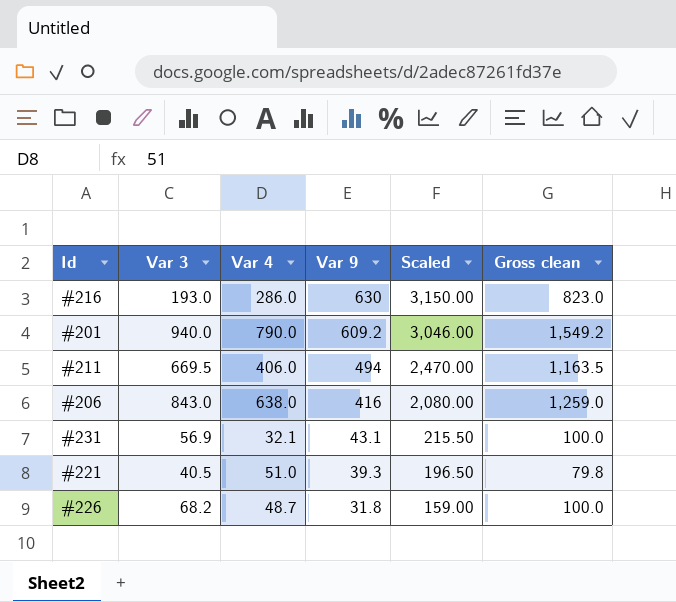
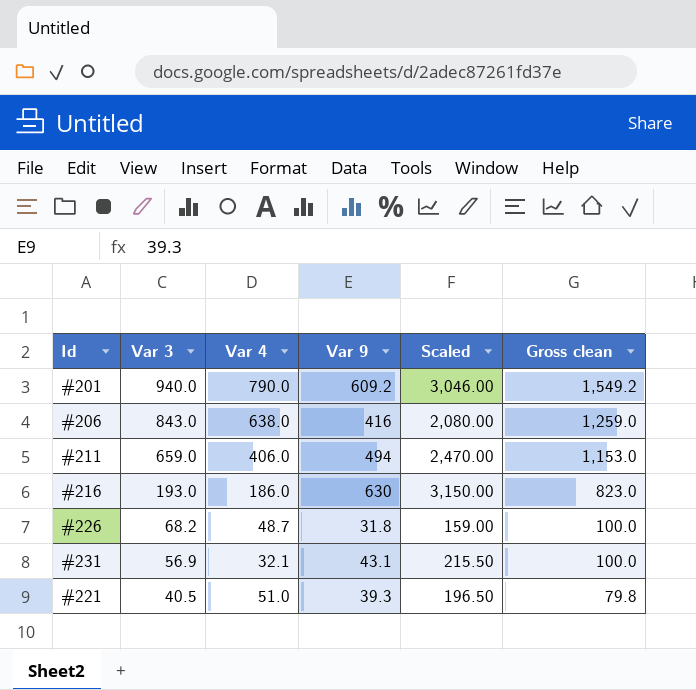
row order: Var 9 descending -> Var 3 descending
#211 | Var 3: 669.5 -> 659.0
#211 | Gross clean: 1,163.5 -> 1,153.0
#216 | Var 4: 286.0 -> 186.0

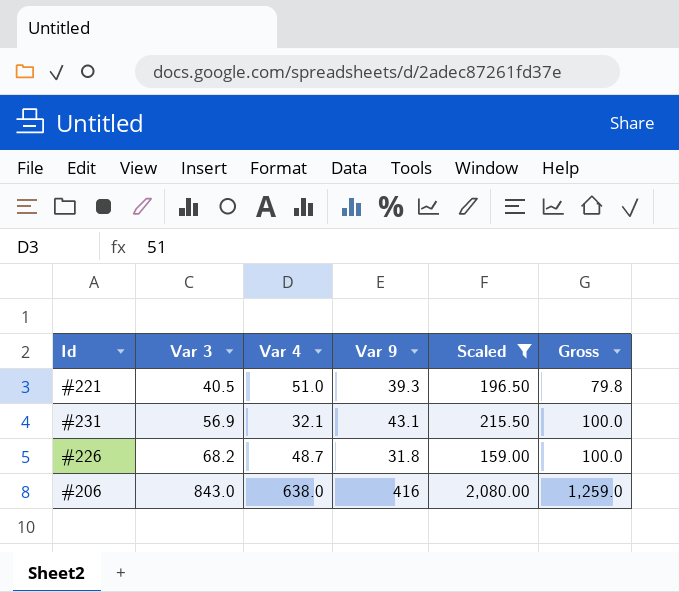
filter: none -> Scaled <= 2,080.00
row order: Var 3 descending -> Var 3 ascending
column name: Gross clean -> Gross

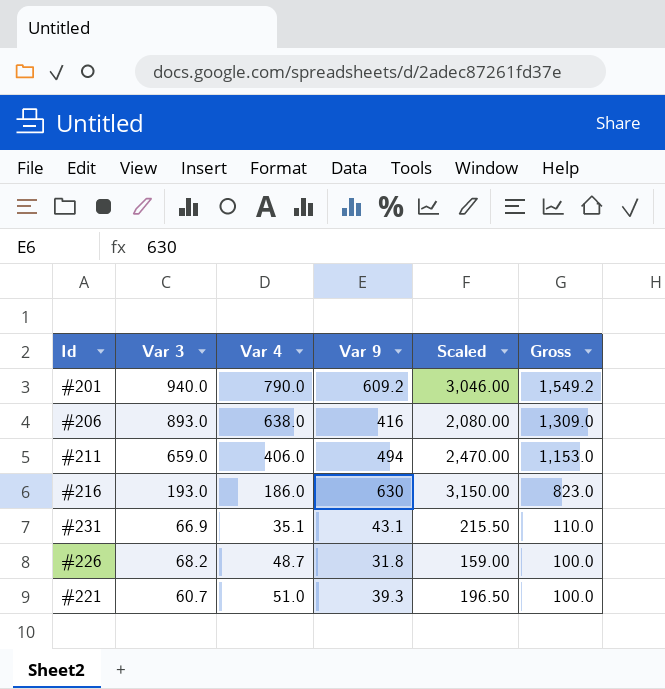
filter: Scaled <= 2,080.00 -> none
row order: Var 3 ascending -> Gross descending
#206 | Var 3: 843.0 -> 893.0
#206 | Gross: 1,259.0 -> 1,309.0
#231 | Var 3: 56.9 -> 66.9
#231 | Var 4: 32.1 -> 35.1
#231 | Gross: 100.0 -> 110.0
#221 | Var 3: 40.5 -> 60.7
#221 | Gross: 79.8 -> 100.0

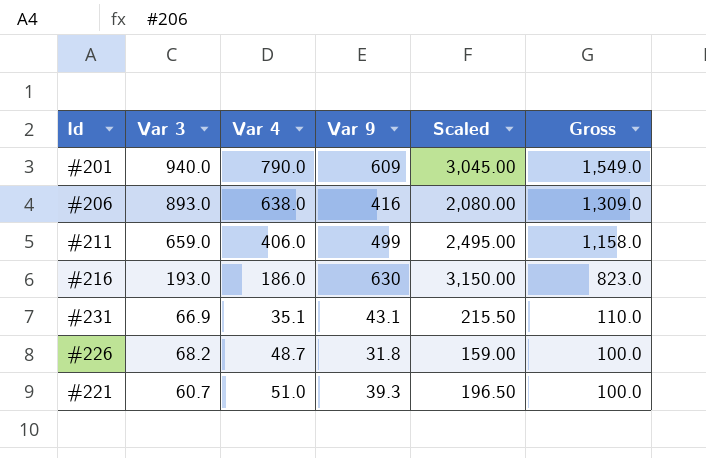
#201 | Var 9: 609.2 -> 609
#201 | Scaled: 3,046.00 -> 3,045.00
#201 | Gross: 1,549.2 -> 1,549.0
#211 | Var 9: 494 -> 499
#211 | Scaled: 2,470.00 -> 2,495.00
#211 | Gross: 1,153.0 -> 1,158.0

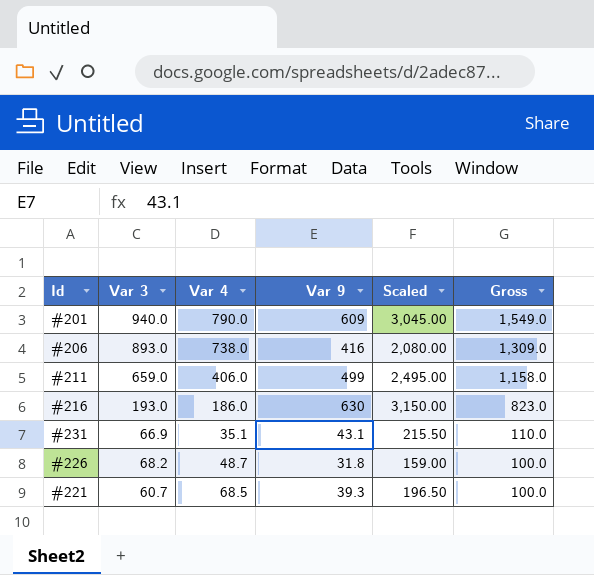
#206 | Var 4: 638.0 -> 738.0
#221 | Var 4: 51.0 -> 68.5

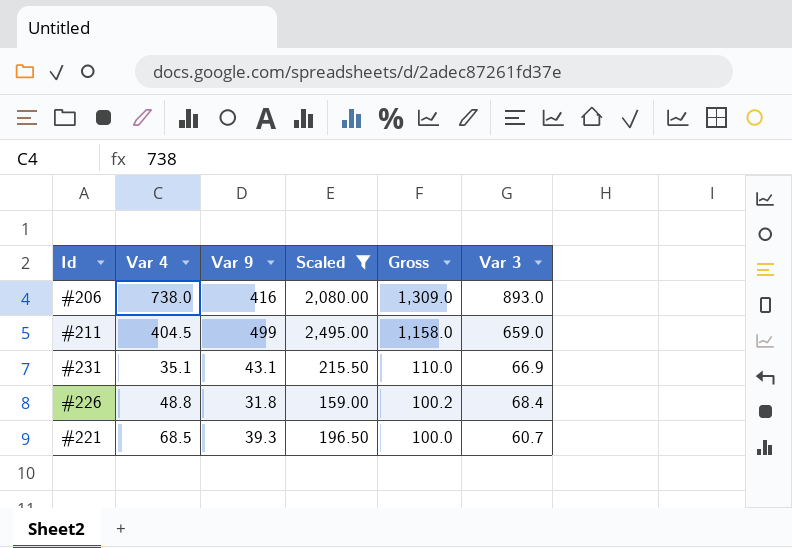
filter: none -> Scaled <= 2,495.00
column Var 3 | position: 2 -> 6
#211 | Var 4: 406.0 -> 404.5
#226 | Var 4: 48.7 -> 48.8
#226 | Gross: 100.0 -> 100.2
#226 | Var 3: 68.2 -> 68.4

